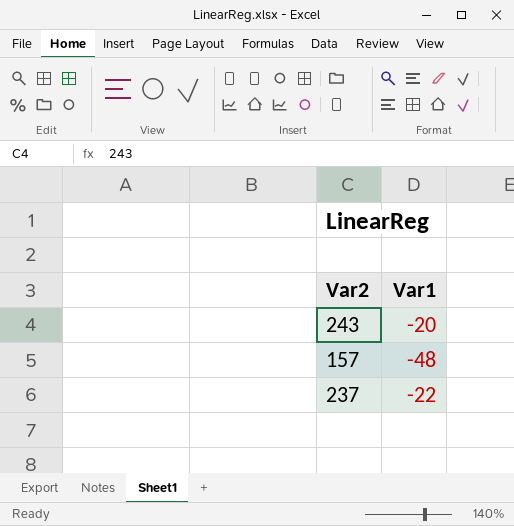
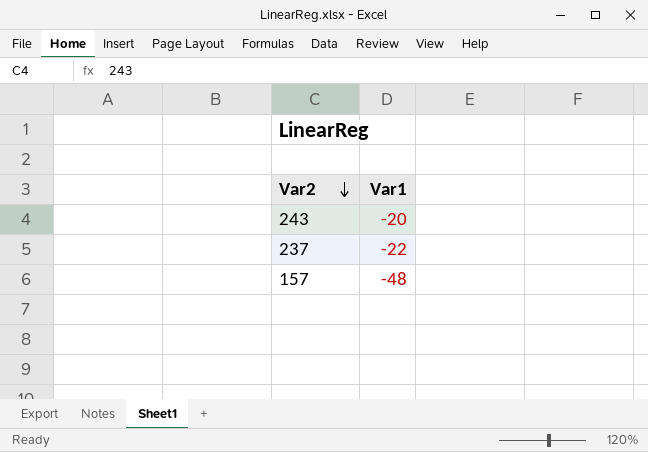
row order: none -> Var2 descending

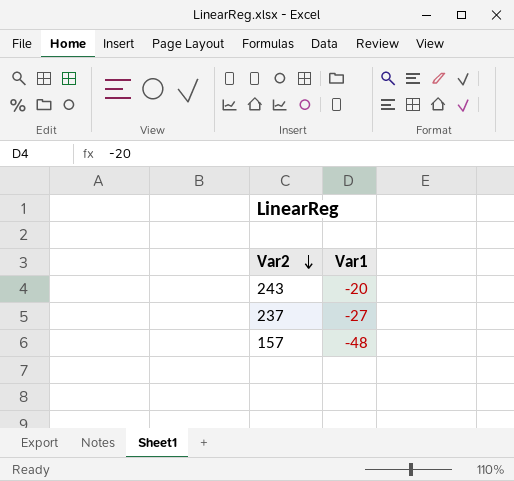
237 | Var1: -22 -> -27

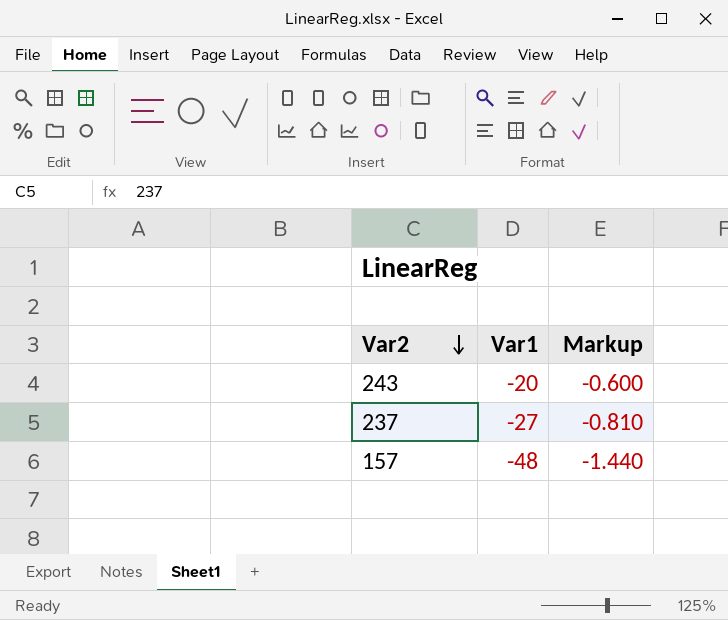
column Markup | formula: none -> [Var1] * 0.03

